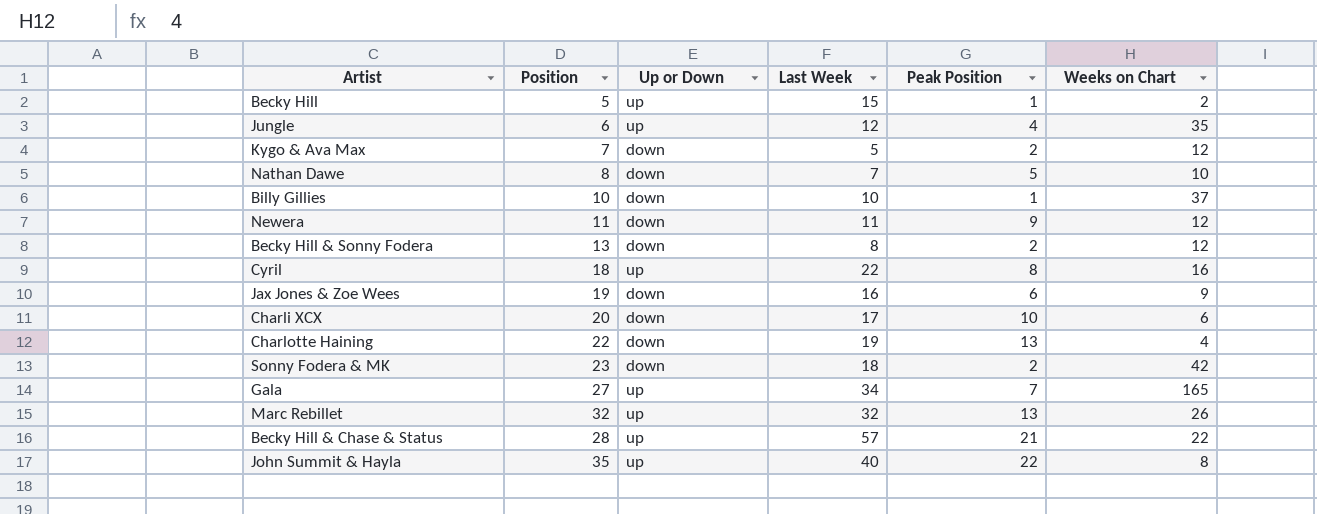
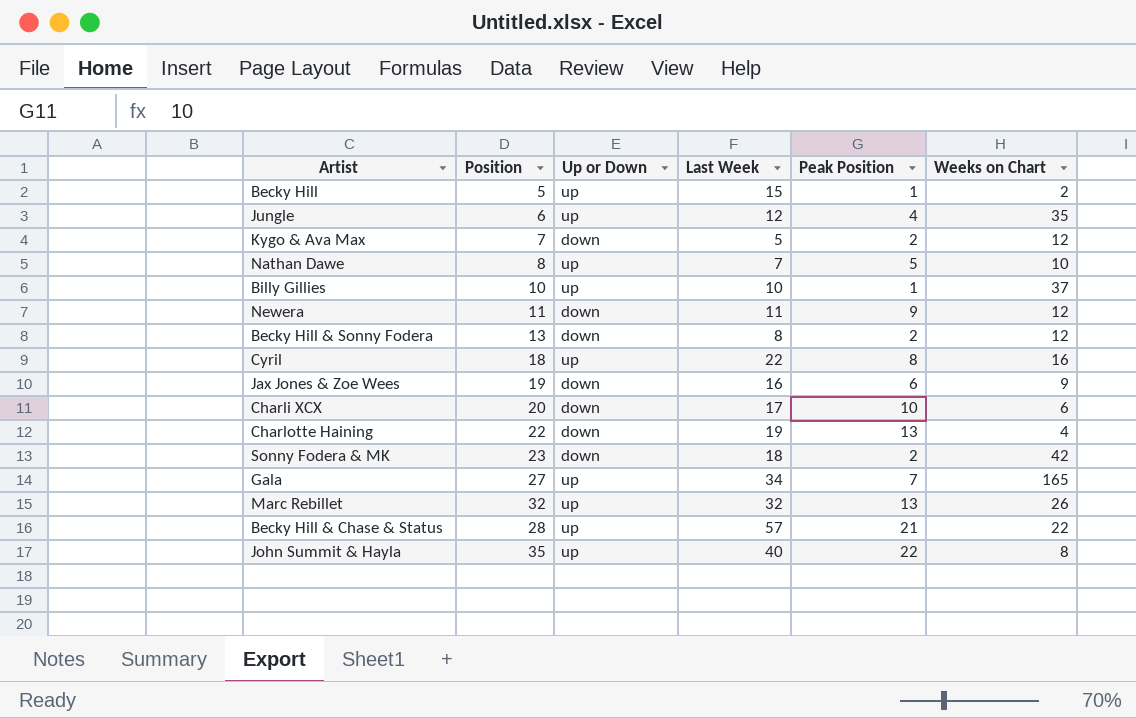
Nathan Dawe | Up or Down: down -> up
Billy Gillies | Up or Down: down -> up

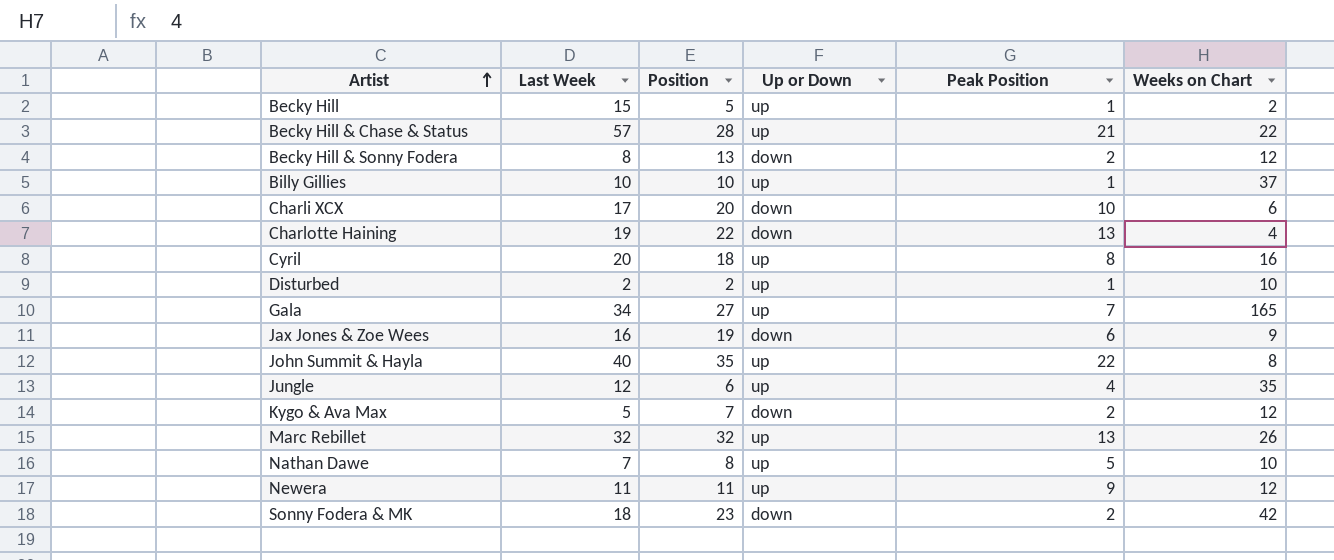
row order: none -> Artist ascending
column Last Week | position: 4 -> 2
Cyril | Last Week: 22 -> 20
row Disturbed: none -> 2 | 2 | up | 1 | 10
Newera | Up or Down: down -> up

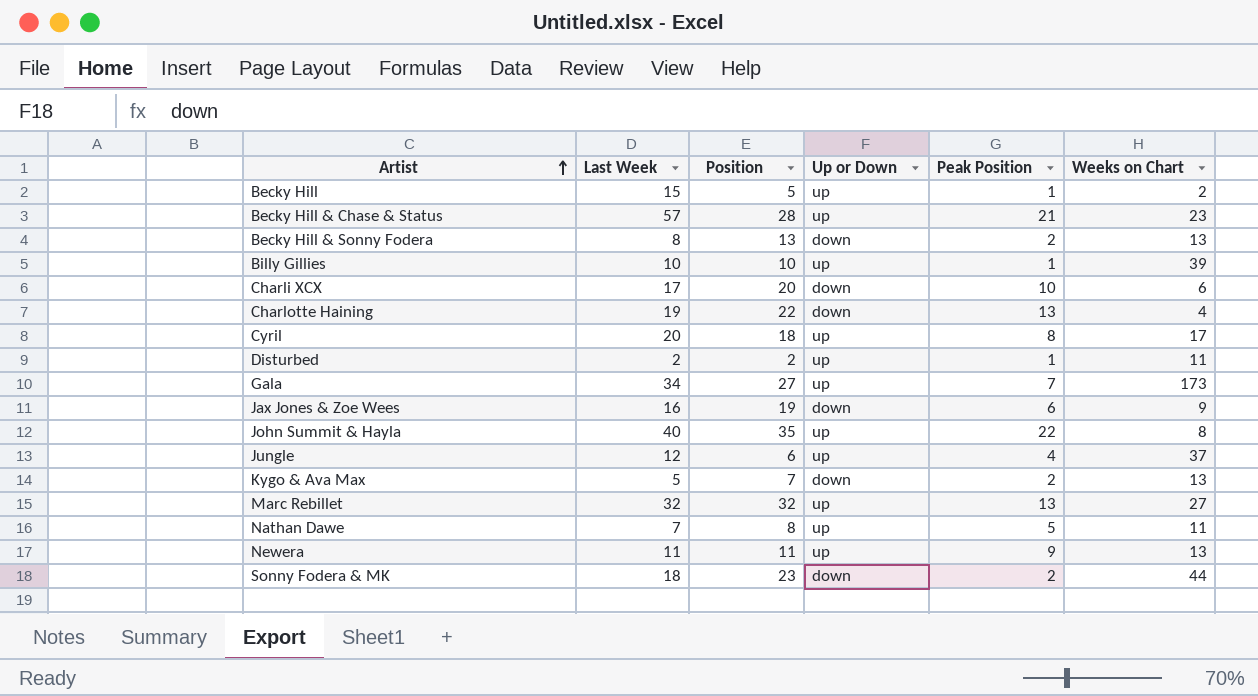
Becky Hill & Chase & Status | Weeks on Chart: 22 -> 23
Becky Hill & Sonny Fodera | Weeks on Chart: 12 -> 13
Billy Gillies | Weeks on Chart: 37 -> 39
Cyril | Weeks on Chart: 16 -> 17
Disturbed | Weeks on Chart: 10 -> 11
Gala | Weeks on Chart: 165 -> 173
Jungle | Weeks on Chart: 35 -> 37
Kygo & Ava Max | Weeks on Chart: 12 -> 13
Marc Rebillet | Weeks on Chart: 26 -> 27
Nathan Dawe | Weeks on Chart: 10 -> 11
Newera | Weeks on Chart: 12 -> 13
Sonny Fodera & MK | Weeks on Chart: 42 -> 44

